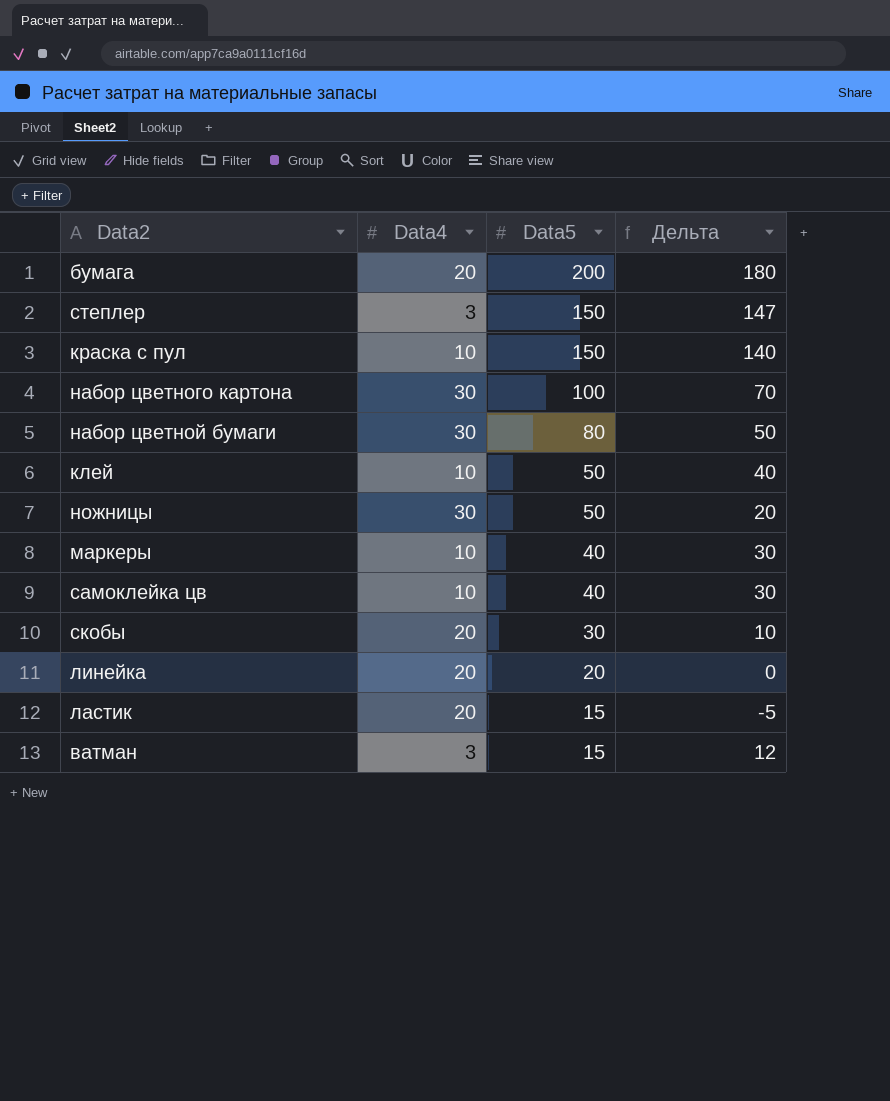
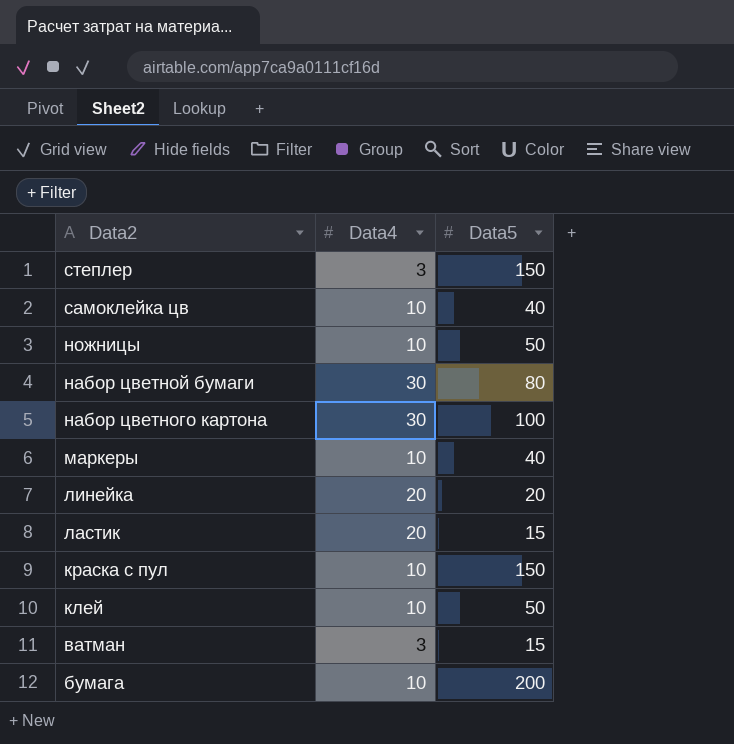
row order: Data5 descending -> Data2 descending
column Дельта | formula: [Data5] - [Data4] -> none
row скобы: 20 | 30 | 10 -> none
ножницы | Data4: 30 -> 10
бумага | Data4: 20 -> 10

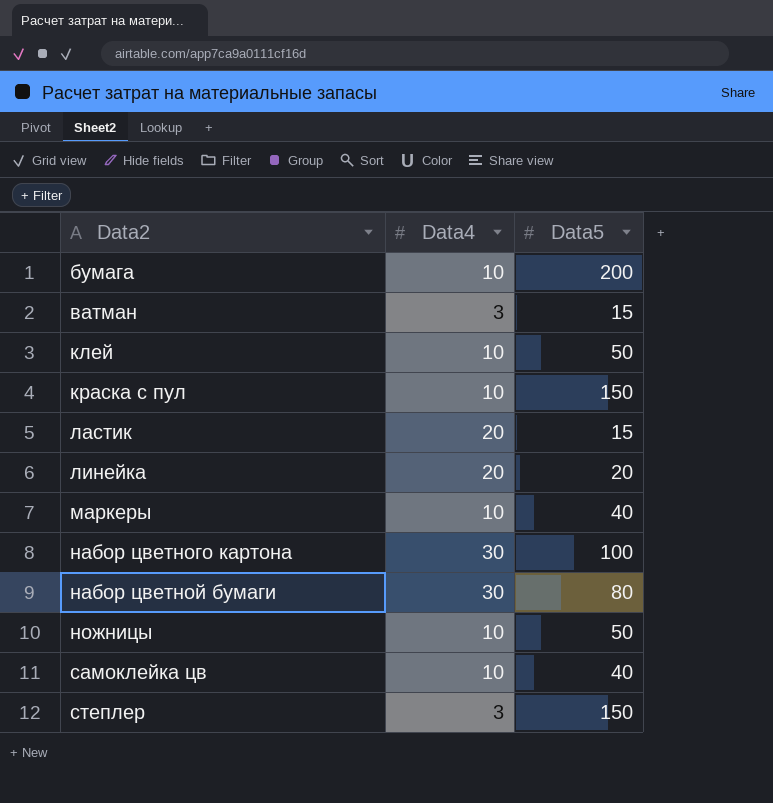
row order: Data2 descending -> Data2 ascending

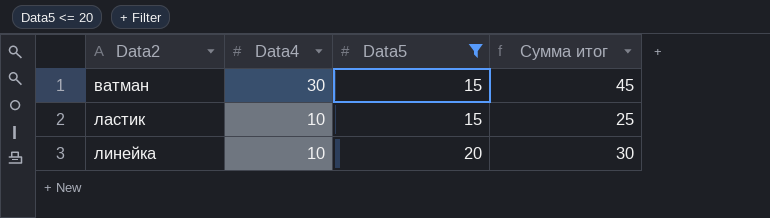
filter: none -> Data5 <= 20
column Сумма итог | formula: none -> [Data4] + [Data5]
ватман | Data4: 3 -> 30
ластик | Data4: 20 -> 10
линейка | Data4: 20 -> 10

